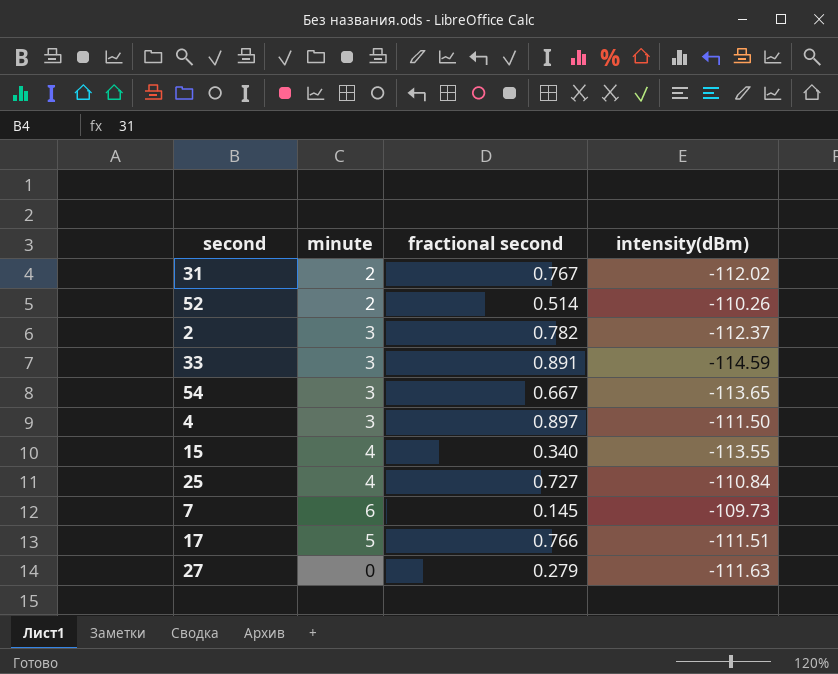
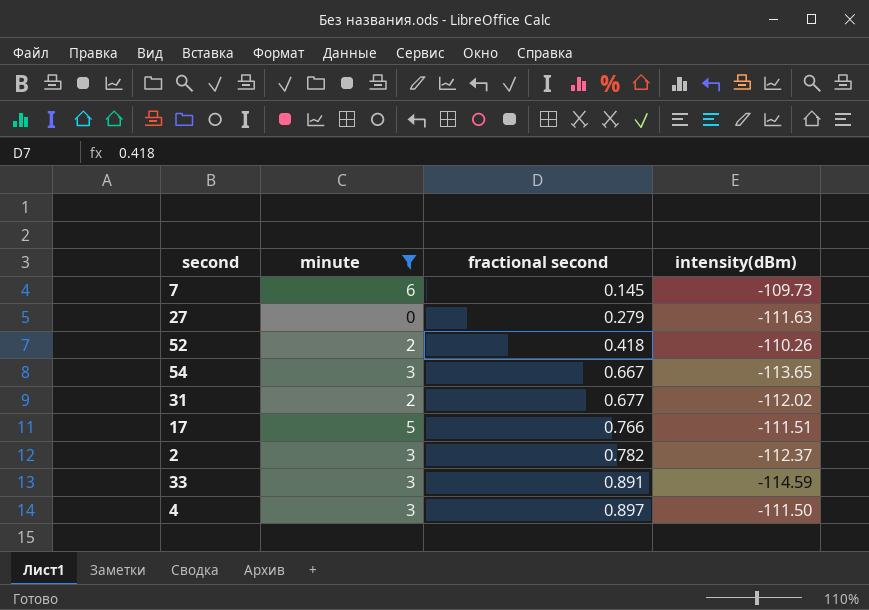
filter: none -> minute != 4
row order: none -> fractional second ascending
52 | fractional second: 0.514 -> 0.418
31 | fractional second: 0.767 -> 0.677

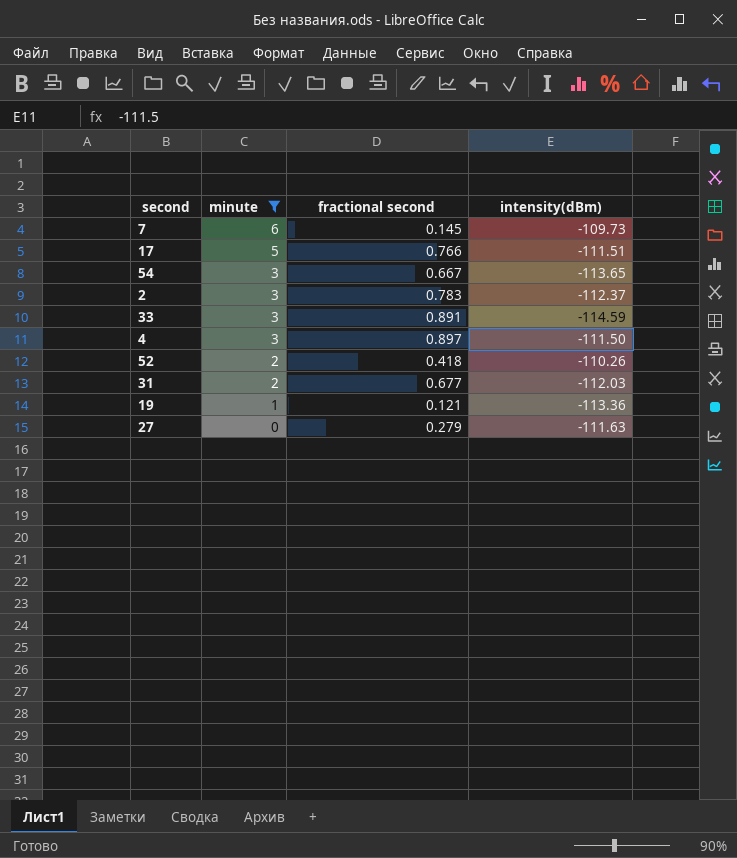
row order: fractional second ascending -> minute descending
2 | fractional second: 0.782 -> 0.783
31 | intensity(dBm): -112.02 -> -112.03
row 19: none -> 1 | 0.121 | -113.36

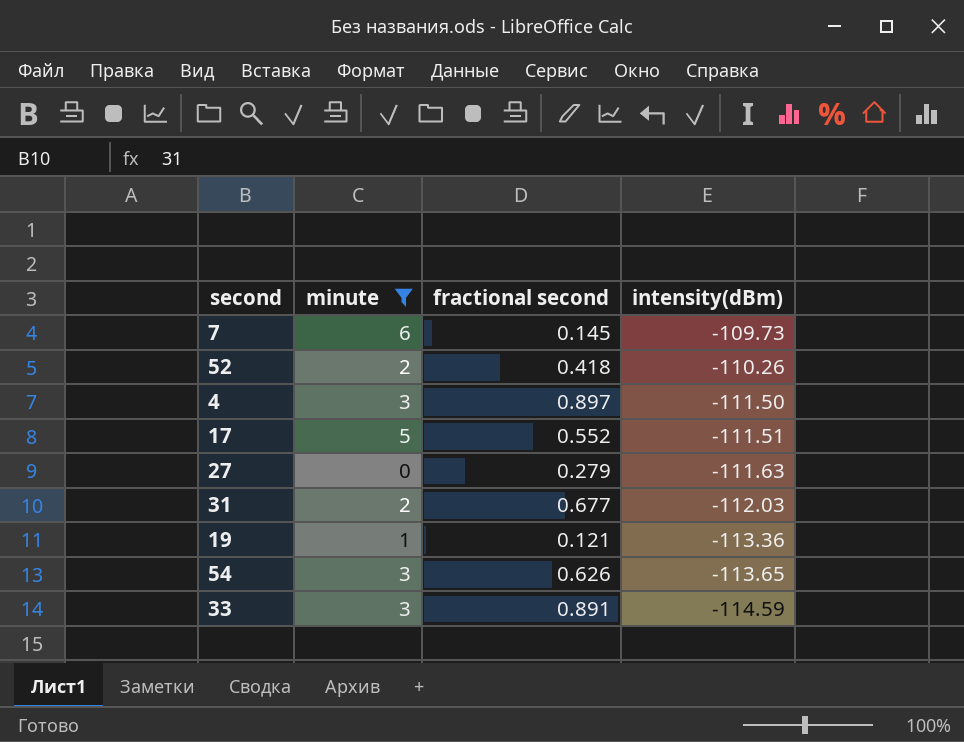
row order: minute descending -> intensity(dBm) descending
row 2: 3 | 0.783 | -112.37 -> none
17 | fractional second: 0.766 -> 0.552
54 | fractional second: 0.667 -> 0.626

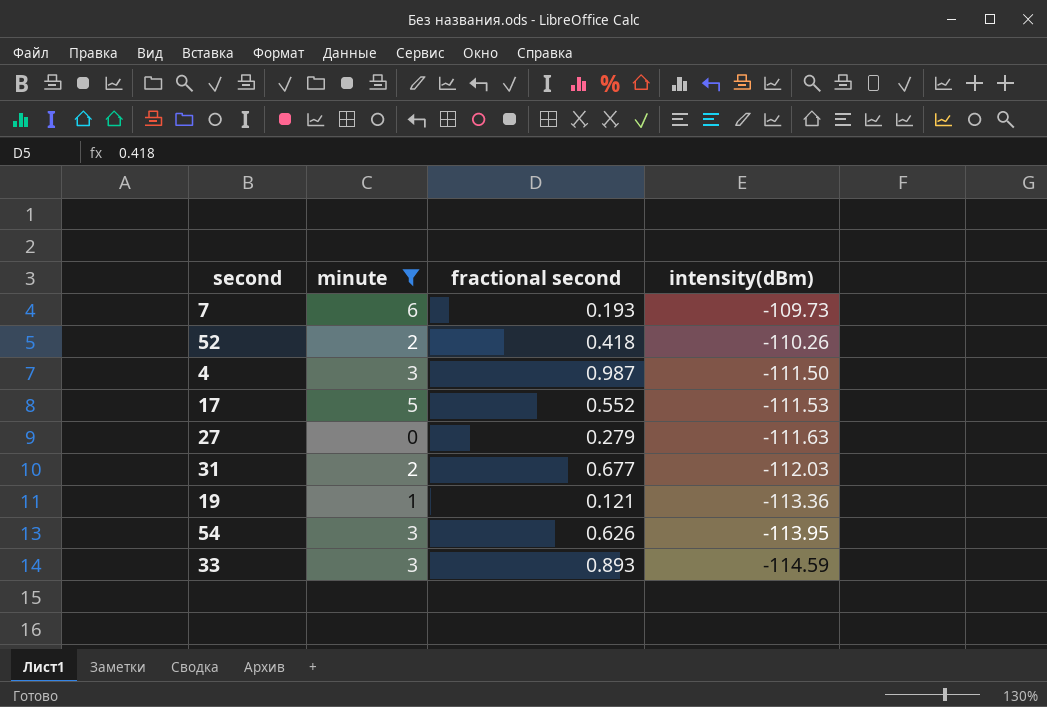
7 | fractional second: 0.145 -> 0.193
4 | fractional second: 0.897 -> 0.987
17 | intensity(dBm): -111.51 -> -111.53
54 | intensity(dBm): -113.65 -> -113.95
33 | fractional second: 0.891 -> 0.893

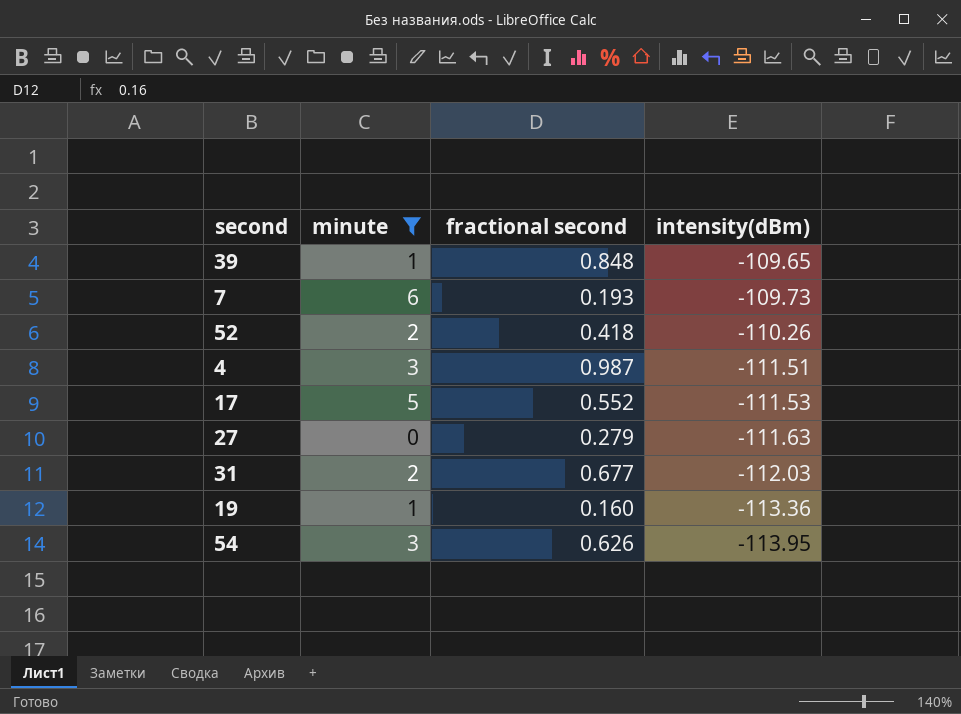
row 33: 3 | 0.893 | -114.59 -> none
row 39: none -> 1 | 0.848 | -109.65
4 | intensity(dBm): -111.50 -> -111.51
19 | fractional second: 0.121 -> 0.160

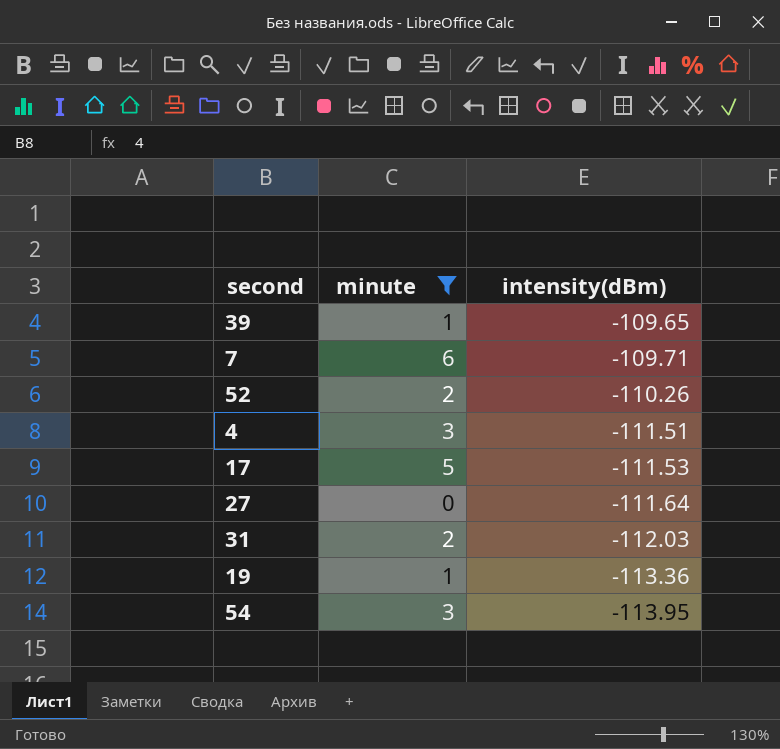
column fractional second | position: 3 -> none
7 | intensity(dBm): -109.73 -> -109.71
27 | intensity(dBm): -111.63 -> -111.64

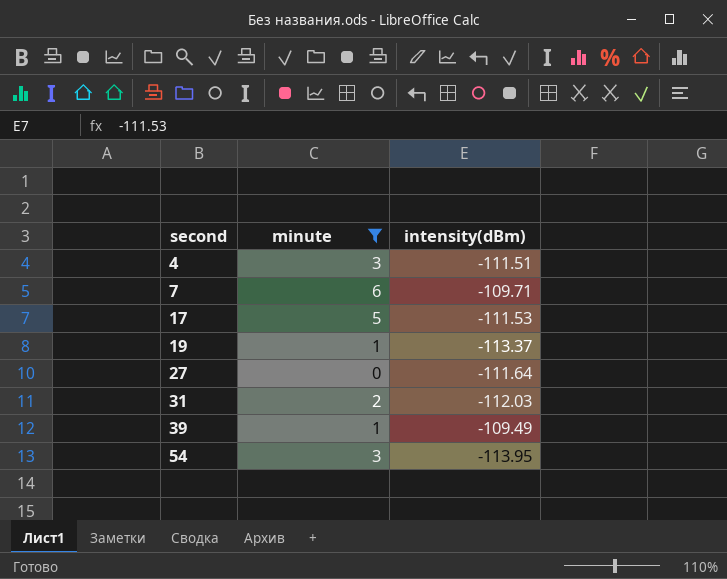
row order: intensity(dBm) descending -> second ascending
row 52: 2 | -110.26 -> none
19 | intensity(dBm): -113.36 -> -113.37
39 | intensity(dBm): -109.65 -> -109.49

